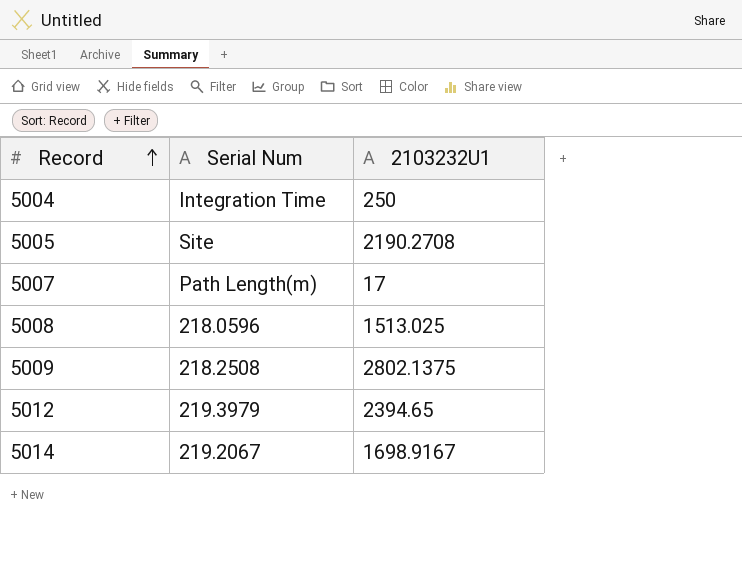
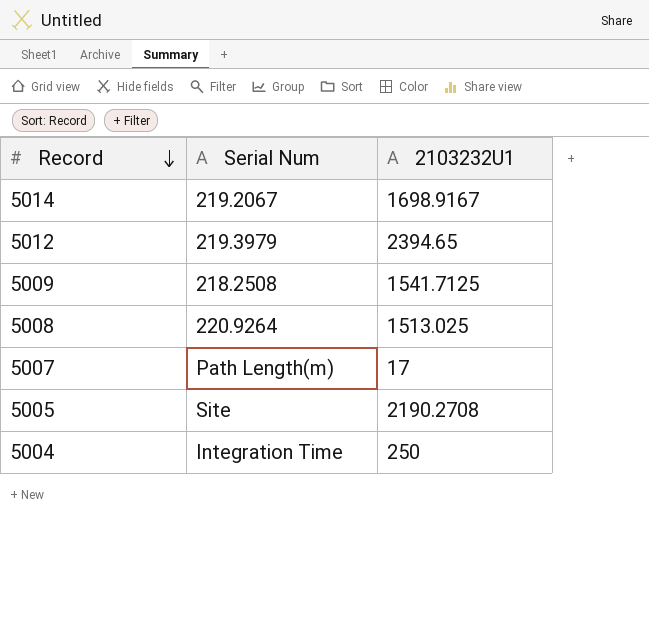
row order: Record ascending -> Record descending
5009 | 2103232U1: 2802.1375 -> 1541.7125
5008 | Serial Num: 218.0596 -> 220.9264

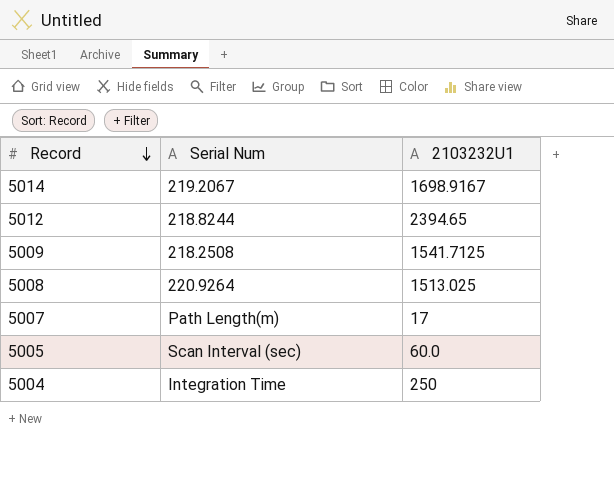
5012 | Serial Num: 219.3979 -> 218.8244
5005 | Serial Num: Site -> Scan Interval (sec)
5005 | 2103232U1: 2190.2708 -> 60.0

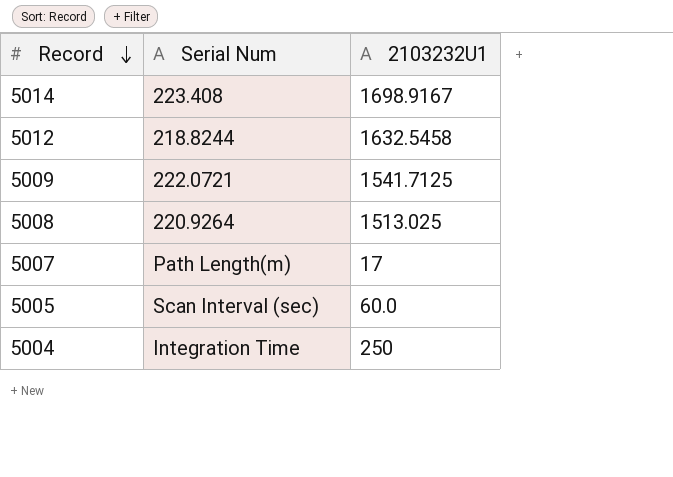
5014 | Serial Num: 219.2067 -> 223.408
5012 | 2103232U1: 2394.65 -> 1632.5458
5009 | Serial Num: 218.2508 -> 222.0721

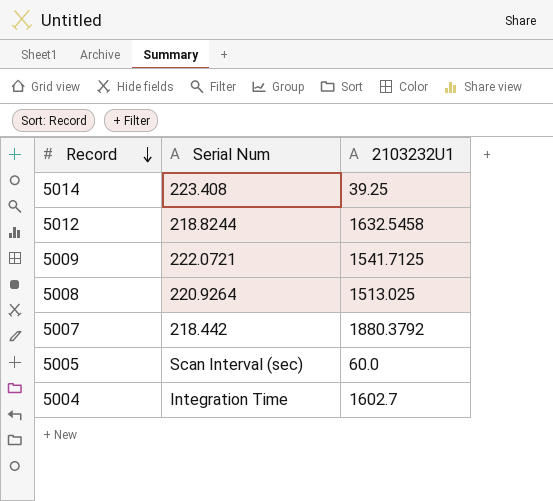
5014 | 2103232U1: 1698.9167 -> 39.25
5007 | Serial Num: Path Length(m) -> 218.442
5007 | 2103232U1: 17 -> 1880.3792
5004 | 2103232U1: 250 -> 1602.7

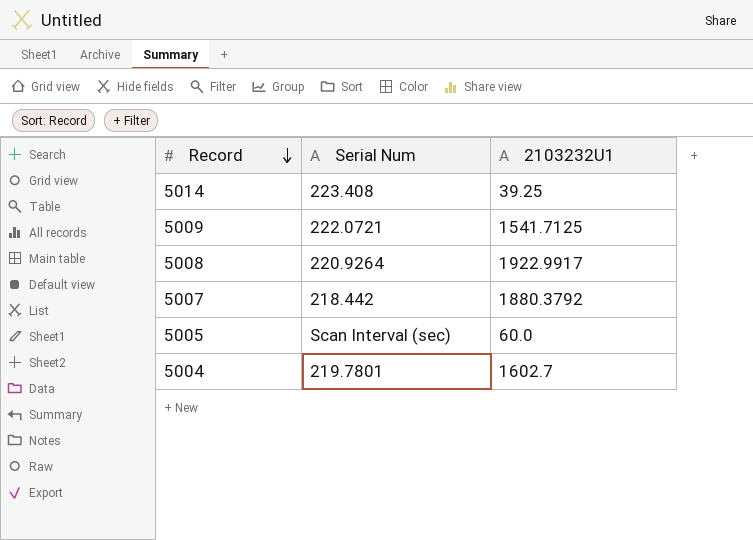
row 5012: 218.8244 | 1632.5458 -> none
5008 | 2103232U1: 1513.025 -> 1922.9917
5004 | Serial Num: Integration Time -> 219.7801

